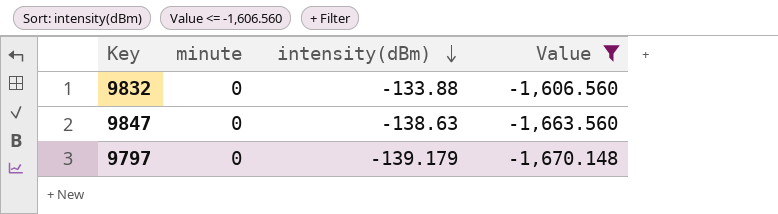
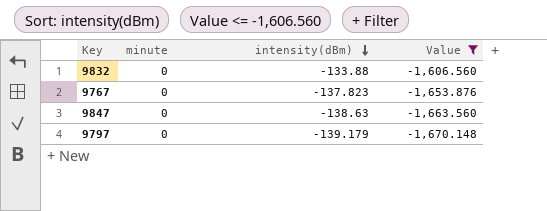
row 9767: none -> 0 | -137.823 | -1,653.876

